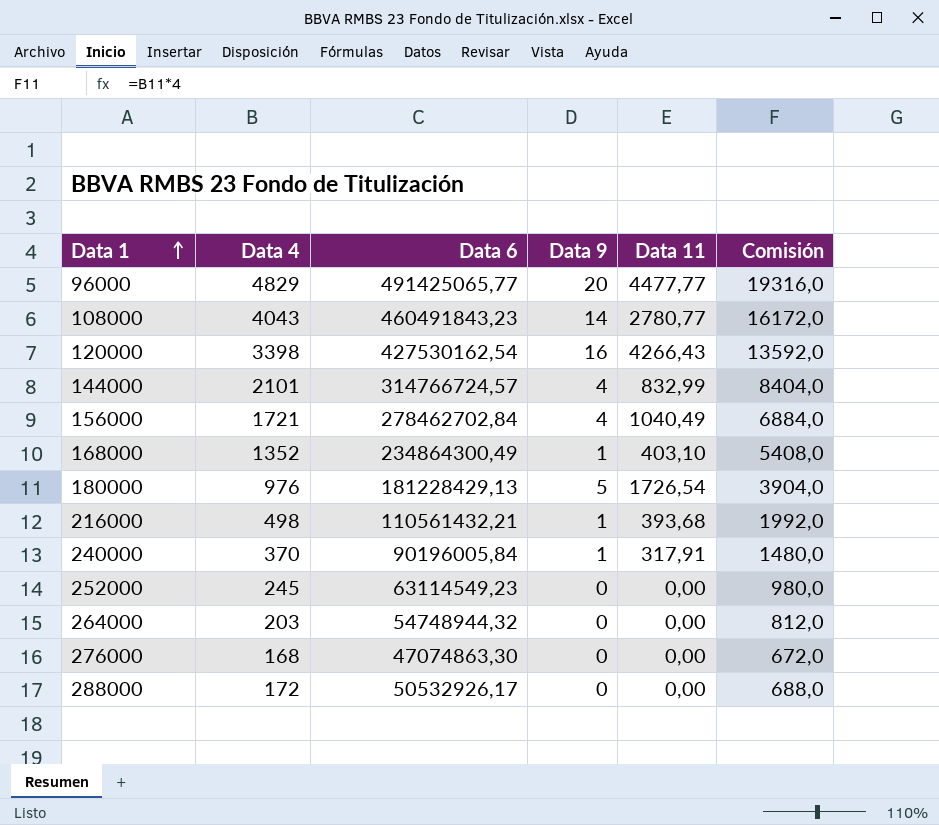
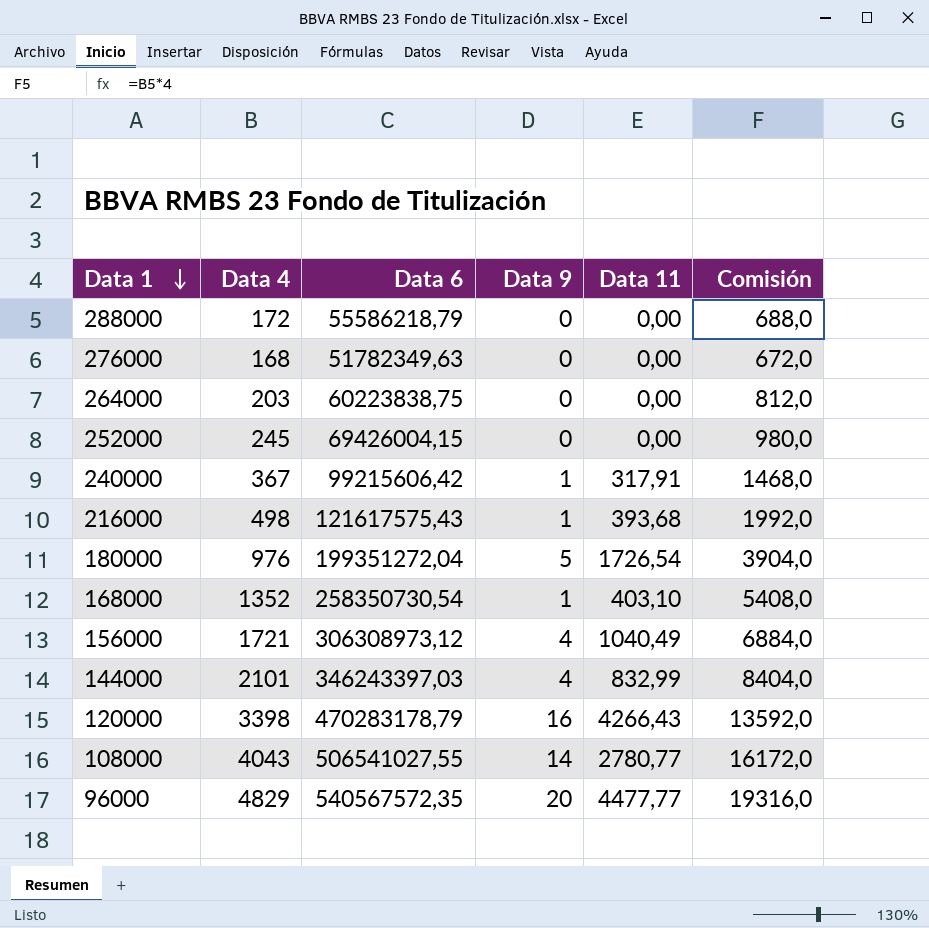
row order: Data 1 ascending -> Data 1 descending
288000 | Data 6: 50532926,17 -> 55586218,79
276000 | Data 6: 47074863,30 -> 51782349,63
264000 | Data 6: 54748944,32 -> 60223838,75
252000 | Data 6: 63114549,23 -> 69426004,15
240000 | Data 4: 370 -> 367
240000 | Data 6: 90196005,84 -> 99215606,42
240000 | Comisión: 1480,0 -> 1468,0
216000 | Data 6: 110561432,21 -> 121617575,43
180000 | Data 6: 181228429,13 -> 199351272,04
168000 | Data 6: 234864300,49 -> 258350730,54
156000 | Data 6: 278462702,84 -> 306308973,12
144000 | Data 6: 314766724,57 -> 346243397,03
120000 | Data 6: 427530162,54 -> 470283178,79
108000 | Data 6: 460491843,23 -> 506541027,55
96000 | Data 6: 491425065,77 -> 540567572,35

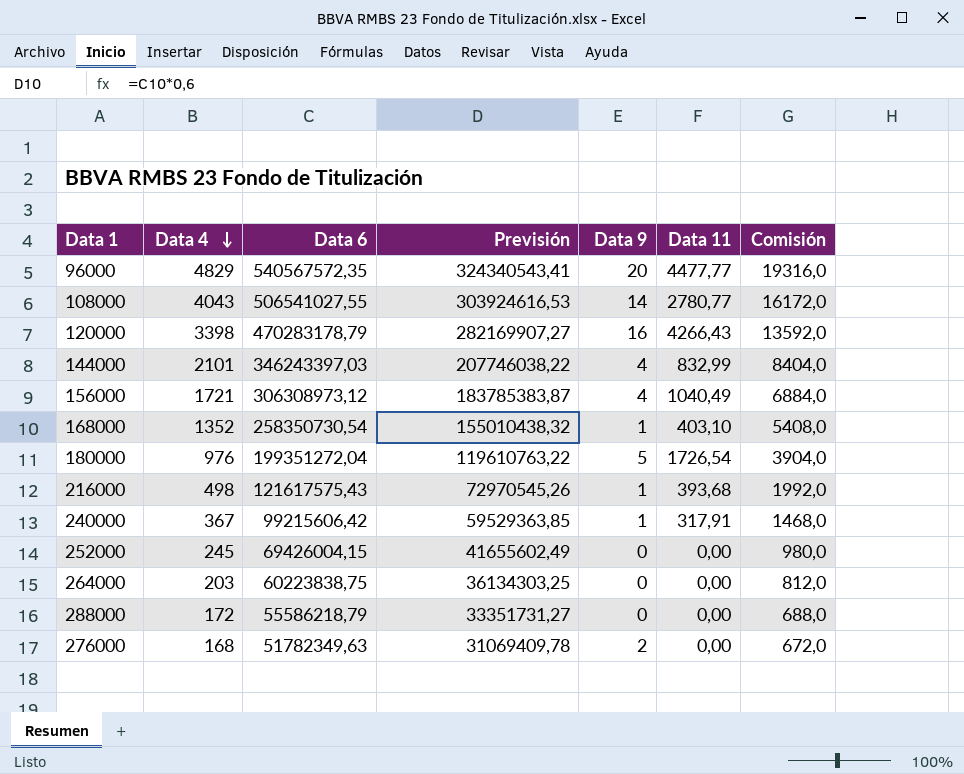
row order: Data 1 descending -> Data 4 descending
column Previsión | formula: none -> [Data 6] * 0,6
276000 | Data 9: 0 -> 2

